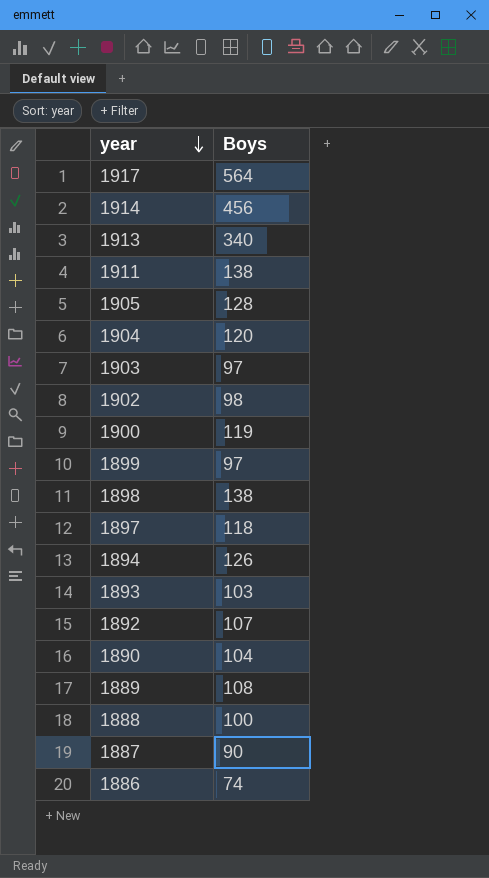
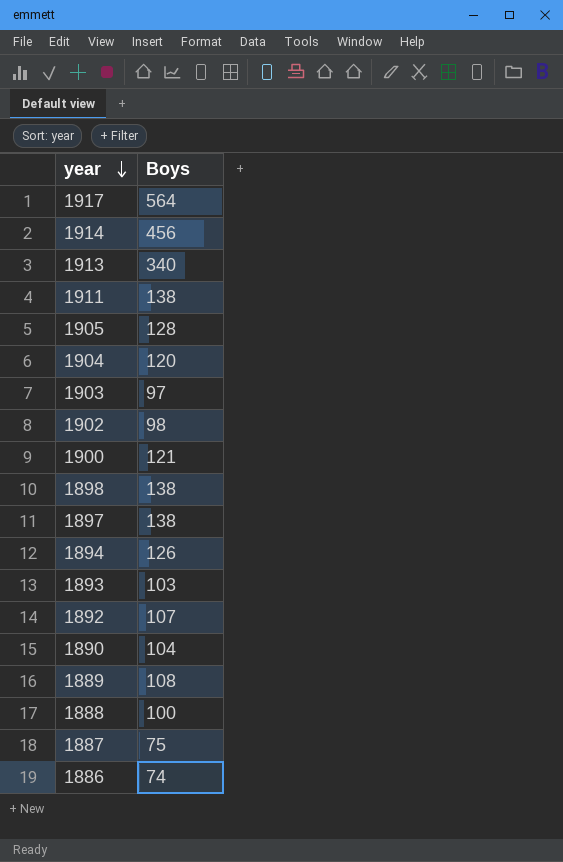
row 1899: 97 -> none
1900 | Boys: 119 -> 121
1897 | Boys: 118 -> 138
1887 | Boys: 90 -> 75

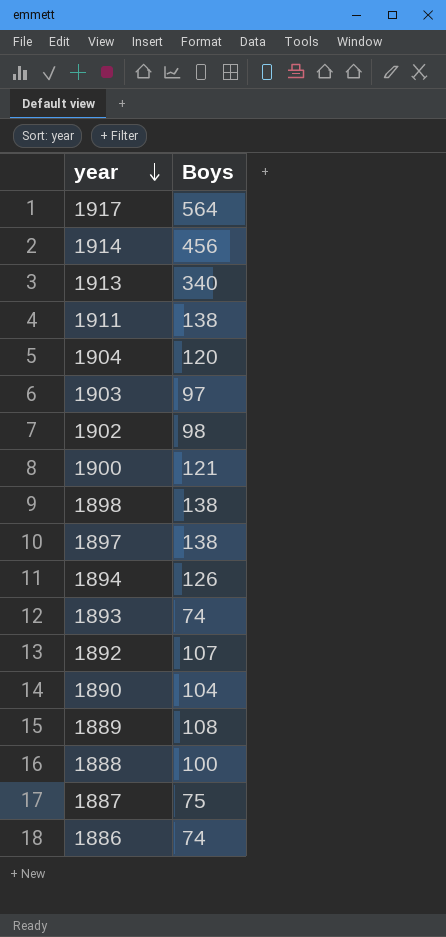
row 1905: 128 -> none
1893 | Boys: 103 -> 74

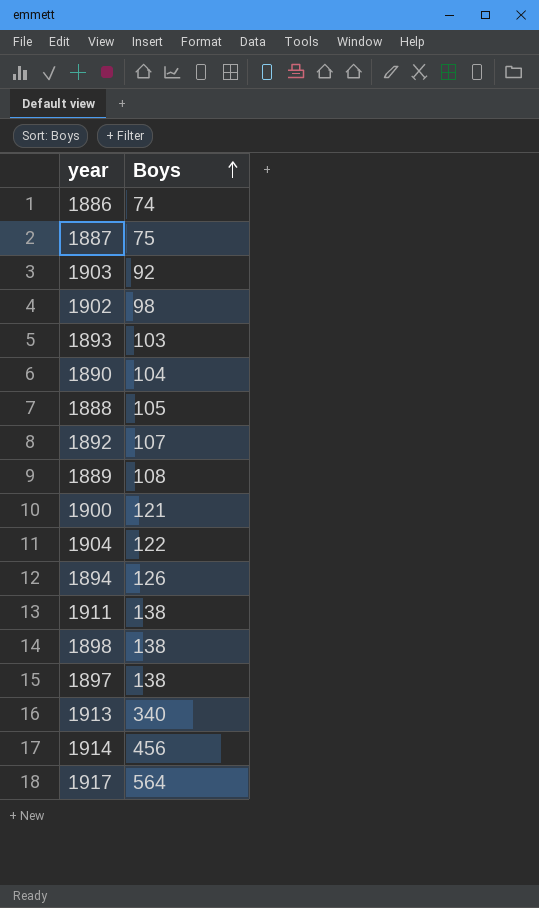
row order: year descending -> Boys ascending
1903 | Boys: 97 -> 92
1893 | Boys: 74 -> 103
1888 | Boys: 100 -> 105
1904 | Boys: 120 -> 122

